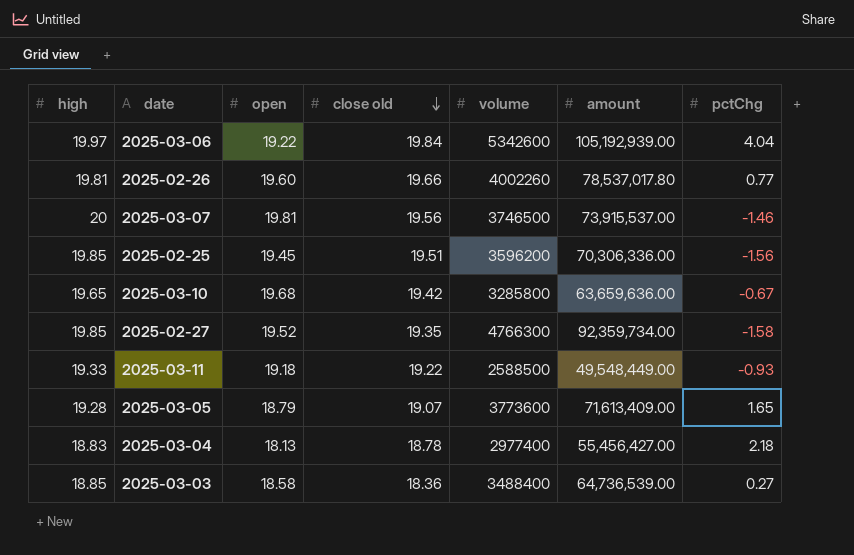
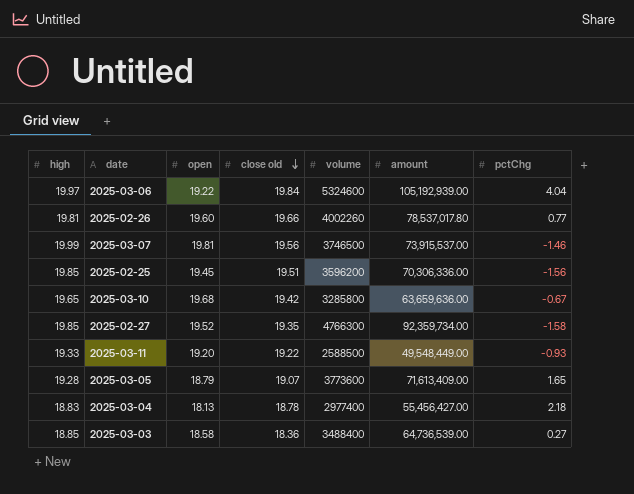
2025-03-06 | volume: 5342600 -> 5324600
2025-03-07 | high: 20 -> 19.99
2025-03-11 | open: 19.18 -> 19.20

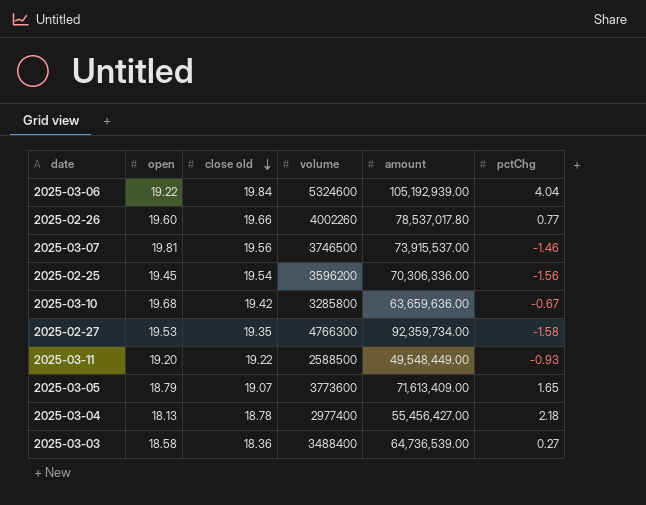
column high | position: 1 -> none
2025-02-25 | close old: 19.51 -> 19.54
2025-02-27 | open: 19.52 -> 19.53

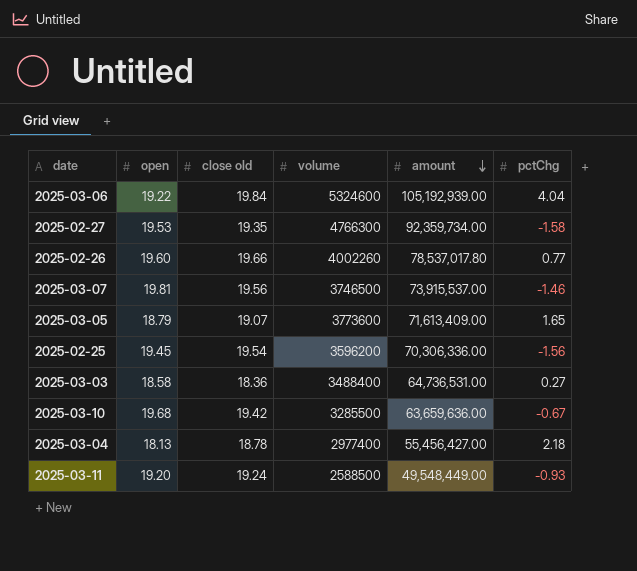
row order: close old descending -> amount descending
2025-03-03 | amount: 64,736,539.00 -> 64,736,531.00
2025-03-10 | volume: 3285800 -> 3285500
2025-03-11 | close old: 19.22 -> 19.24

